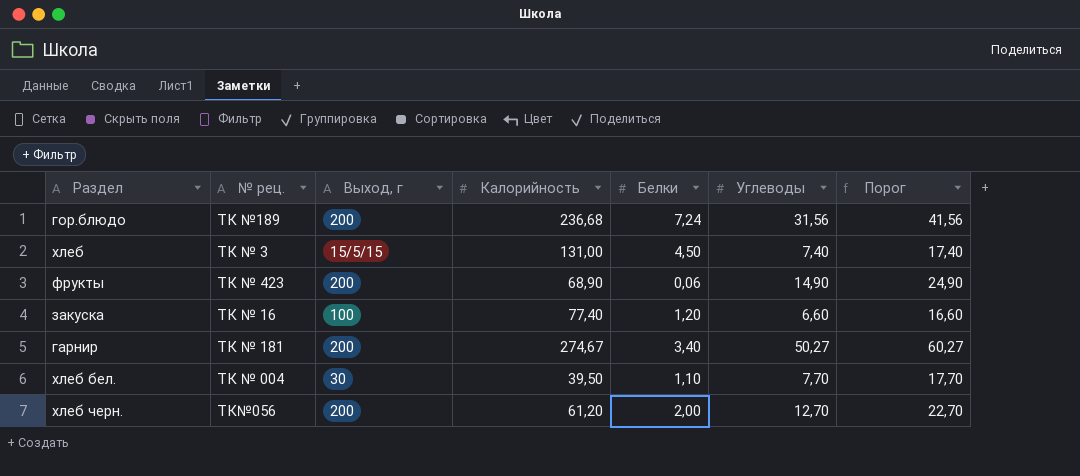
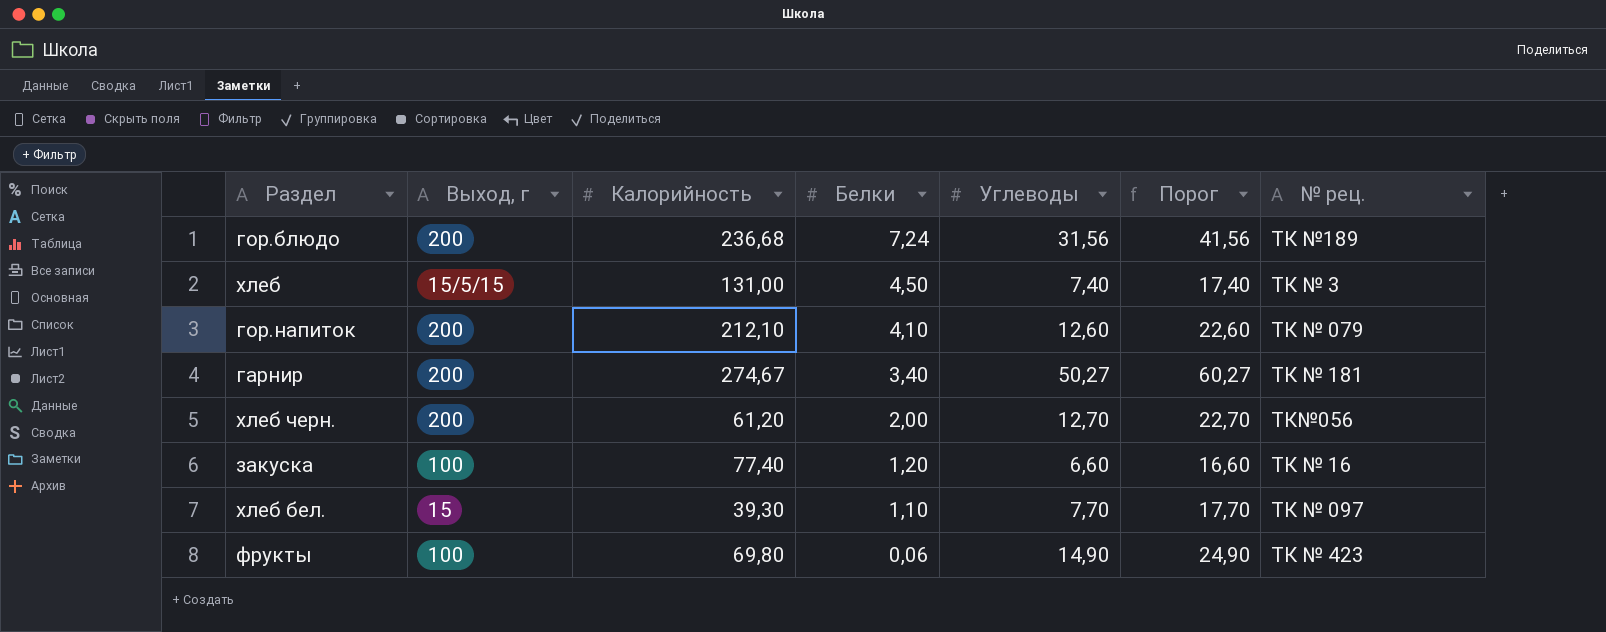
row order: none -> Белки descending
column № рец. | position: 2 -> 7
row гор.напиток: none -> 200 | 212,10 | 4,10 | 12,60 | 22,60 | ТК № 079
хлеб бел. | Выход, г: 30 -> 15
хлеб бел. | Калорийность: 39,50 -> 39,30
хлеб бел. | № рец.: ТК № 004 -> ТК № 097
фрукты | Выход, г: 200 -> 100
фрукты | Калорийность: 68,90 -> 69,80

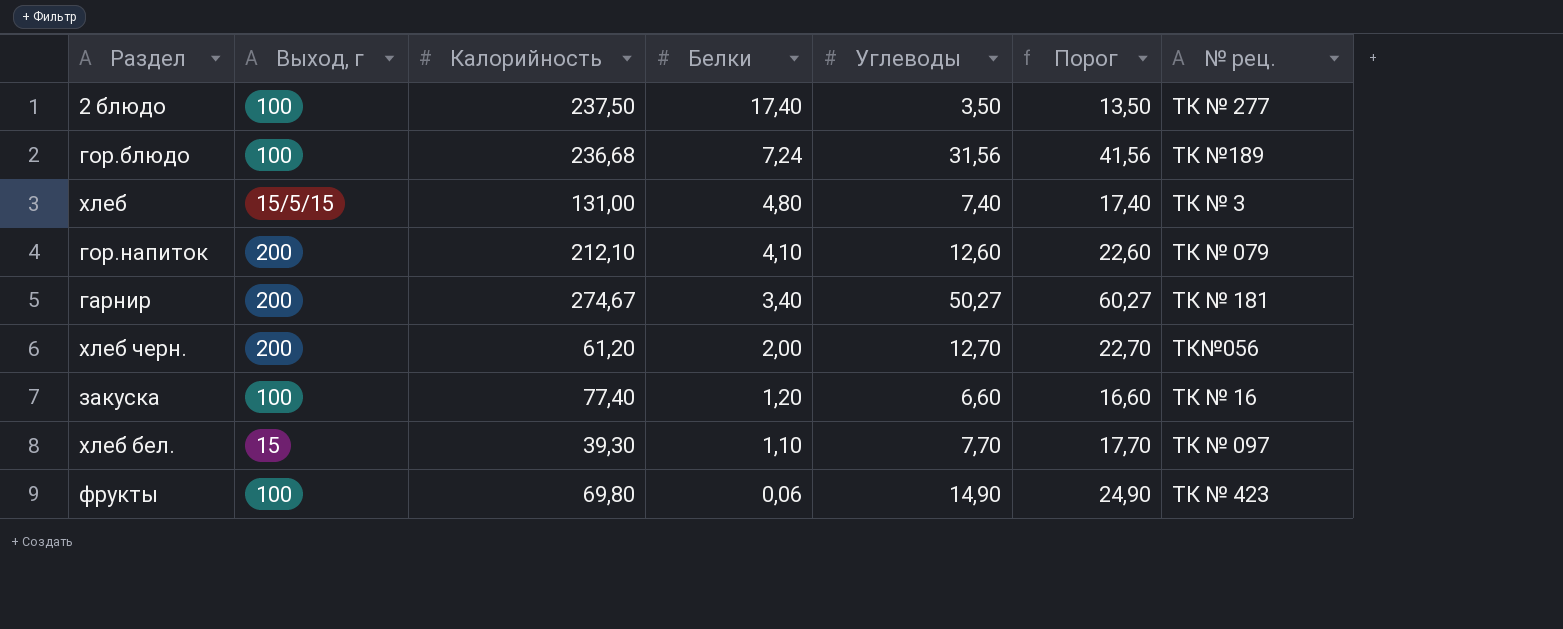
row 2 блюдо: none -> 100 | 237,50 | 17,40 | 3,50 | 13,50 | ТК № 277
гор.блюдо | Выход, г: 200 -> 100
хлеб | Белки: 4,50 -> 4,80

